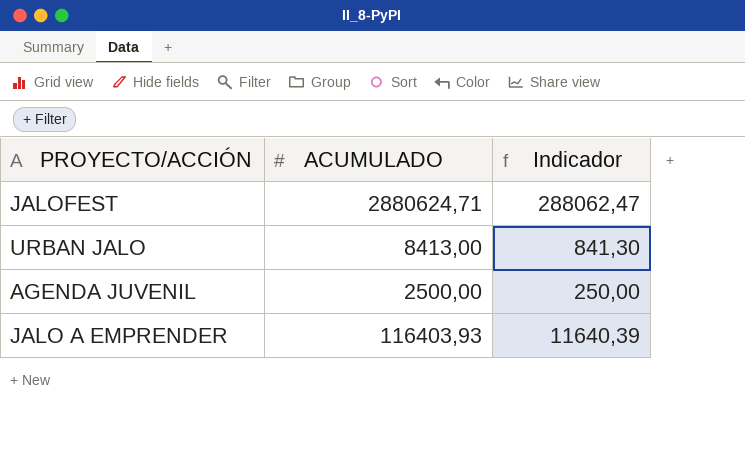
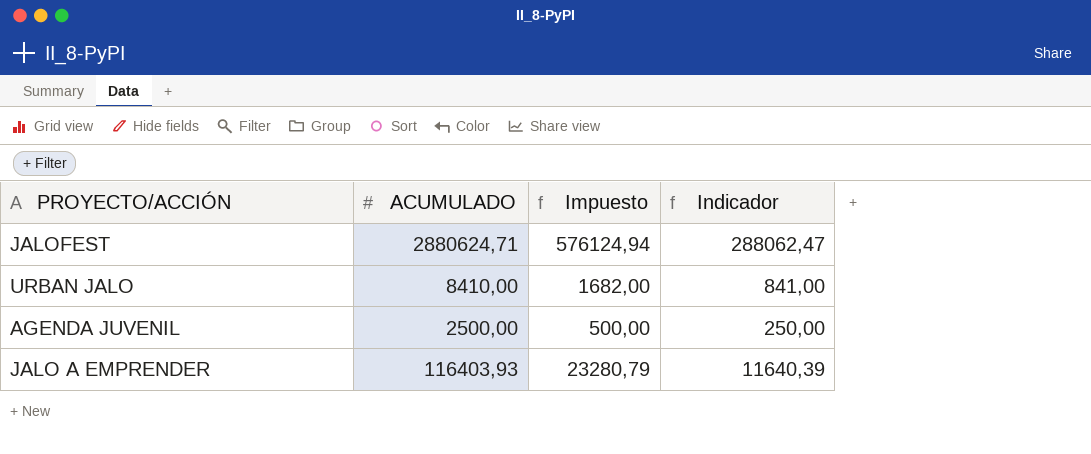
column Impuesto | formula: none -> [ACUMULADO] * 0,2
URBAN JALO | ACUMULADO: 8413,00 -> 8410,00
URBAN JALO | Indicador: 841,30 -> 841,00

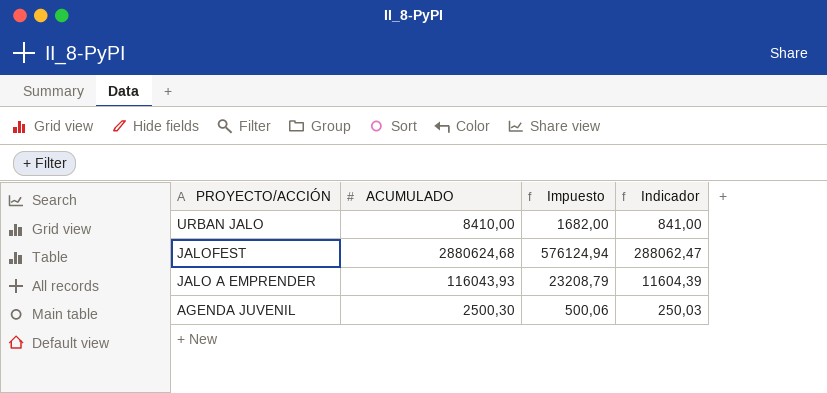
row order: none -> PROYECTO/ACCIÓN descending
JALOFEST | ACUMULADO: 2880624,71 -> 2880624,68
JALO A EMPRENDER | ACUMULADO: 116403,93 -> 116043,93
JALO A EMPRENDER | Impuesto: 23280,79 -> 23208,79
JALO A EMPRENDER | Indicador: 11640,39 -> 11604,39
AGENDA JUVENIL | ACUMULADO: 2500,00 -> 2500,30
AGENDA JUVENIL | Impuesto: 500,00 -> 500,06
AGENDA JUVENIL | Indicador: 250,00 -> 250,03

